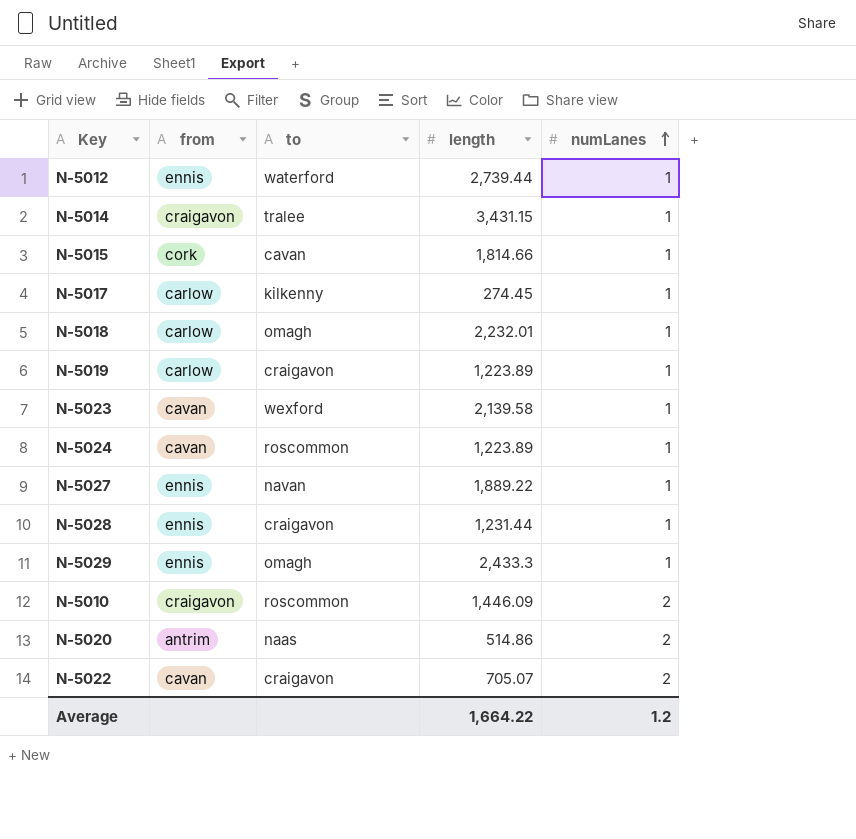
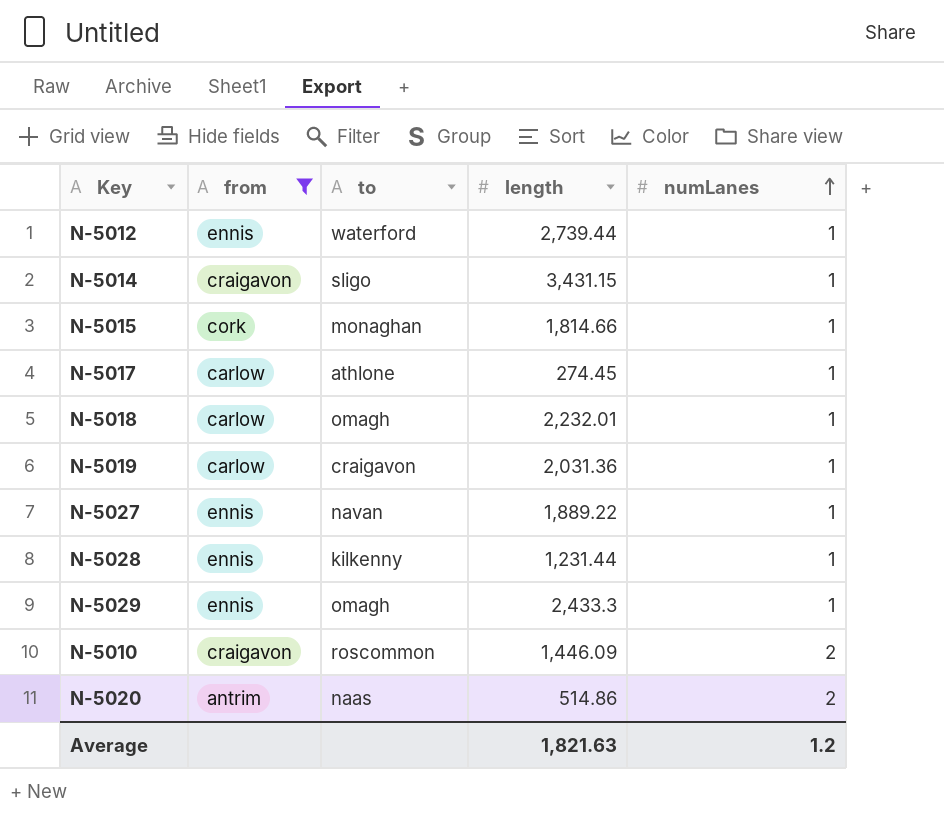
filter: none -> from != cavan
N-5014 | to: tralee -> sligo
N-5015 | to: cavan -> monaghan
N-5017 | to: kilkenny -> athlone
N-5019 | length: 1,223.89 -> 2,031.36
N-5028 | to: craigavon -> kilkenny
Average | length: 1,664.22 -> 1,821.63

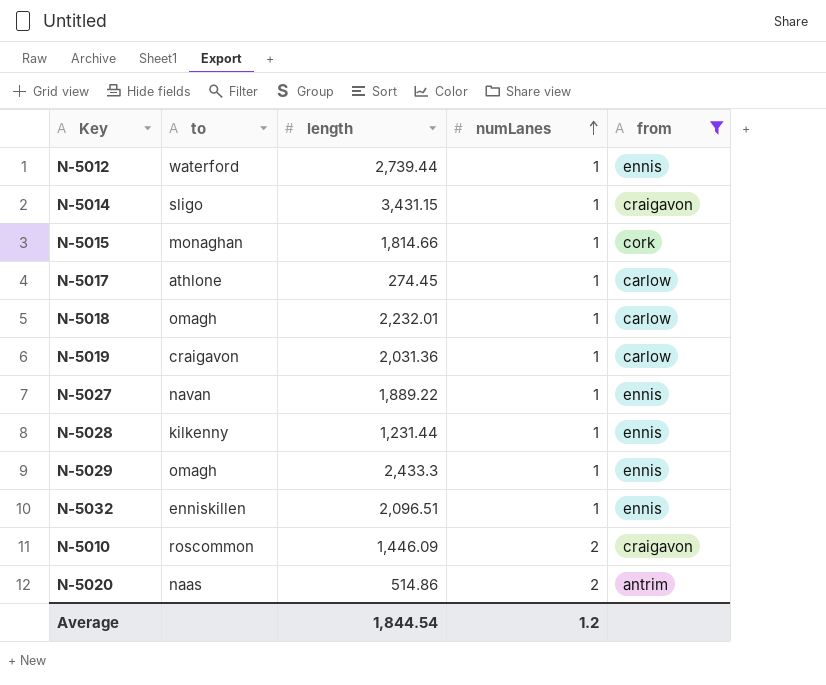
column from | position: 2 -> 5
row N-5032: none -> enniskillen | 2,096.51 | 1 | ennis
Average | length: 1,821.63 -> 1,844.54

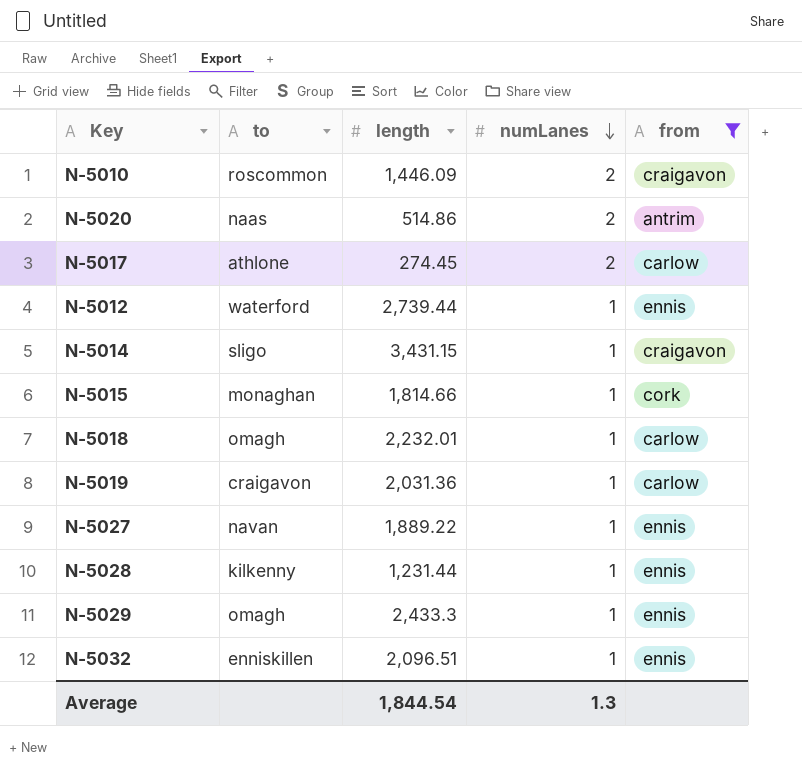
row order: numLanes ascending -> numLanes descending
N-5017 | numLanes: 1 -> 2
Average | numLanes: 1.2 -> 1.3

